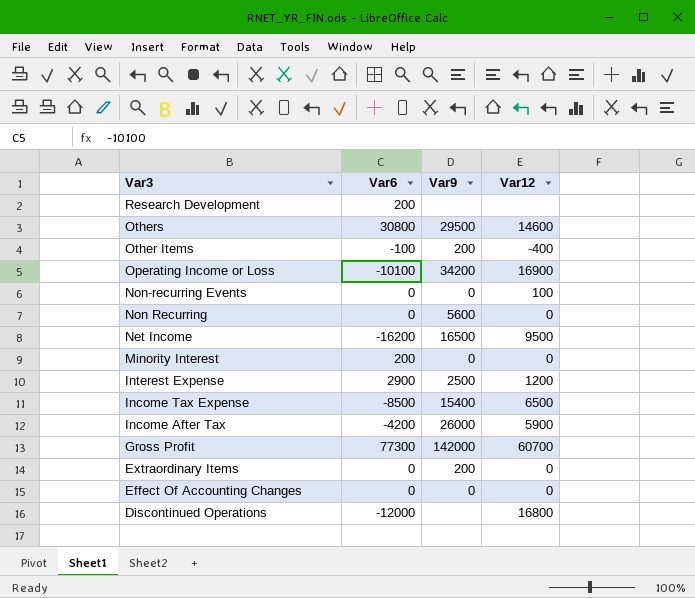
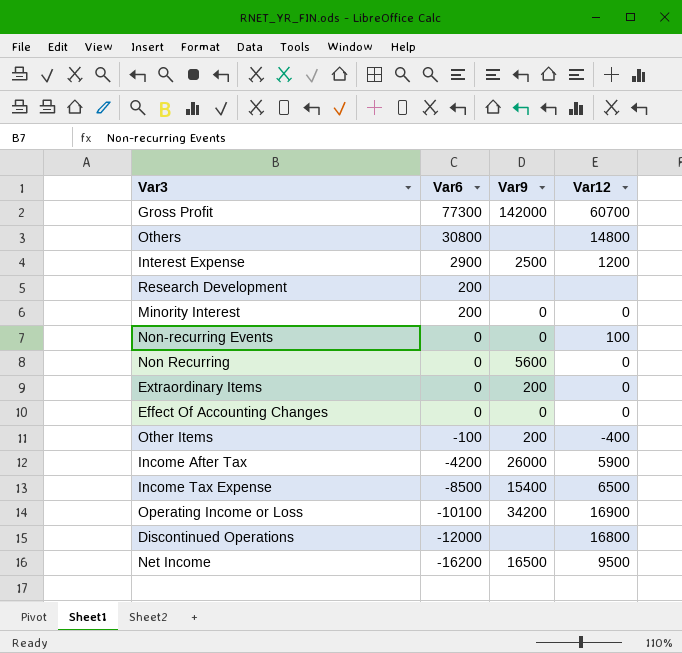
row order: Var3 descending -> Var6 descending
Others | Var9: 29500 -> none
Others | Var12: 14600 -> 14800

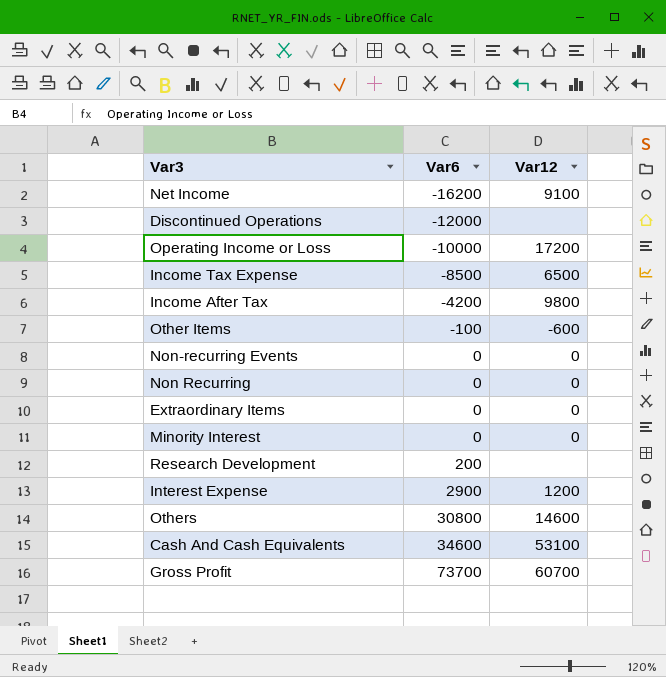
row order: Var6 descending -> Var6 ascending
column Var9 | position: 3 -> none
row Effect Of Accounting Changes: 0 | 0 | 0 -> none
Net Income | Var12: 9500 -> 9100
Discontinued Operations | Var12: 16800 -> none
Operating Income or Loss | Var6: -10100 -> -10000
Operating Income or Loss | Var12: 16900 -> 17200
Income After Tax | Var12: 5900 -> 9800
Other Items | Var12: -400 -> -600
Non-recurring Events | Var12: 100 -> 0
Minority Interest | Var6: 200 -> 0
Others | Var12: 14800 -> 14600
row Cash And Cash Equivalents: none -> 34600 | 53100
Gross Profit | Var6: 77300 -> 73700

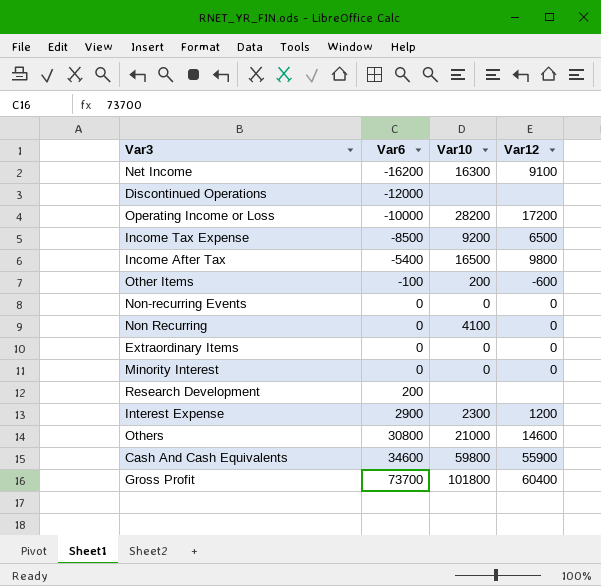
column Var10 | position: none -> 3
Income After Tax | Var6: -4200 -> -5400
Cash And Cash Equivalents | Var12: 53100 -> 55900
Gross Profit | Var12: 60700 -> 60400

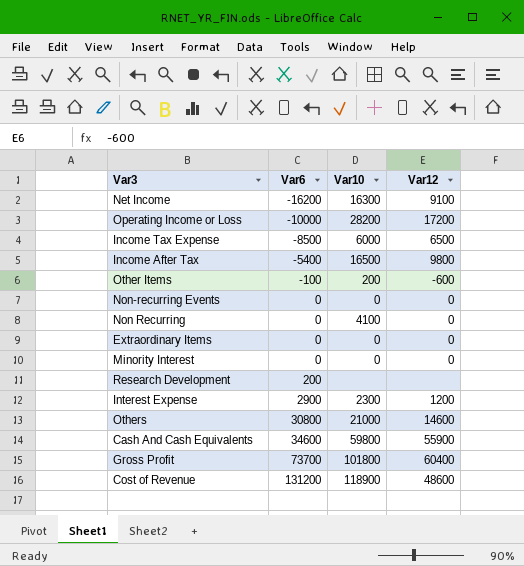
row Discontinued Operations: -12000 | none | none -> none
Income Tax Expense | Var10: 9200 -> 6000
row Cost of Revenue: none -> 131200 | 118900 | 48600

